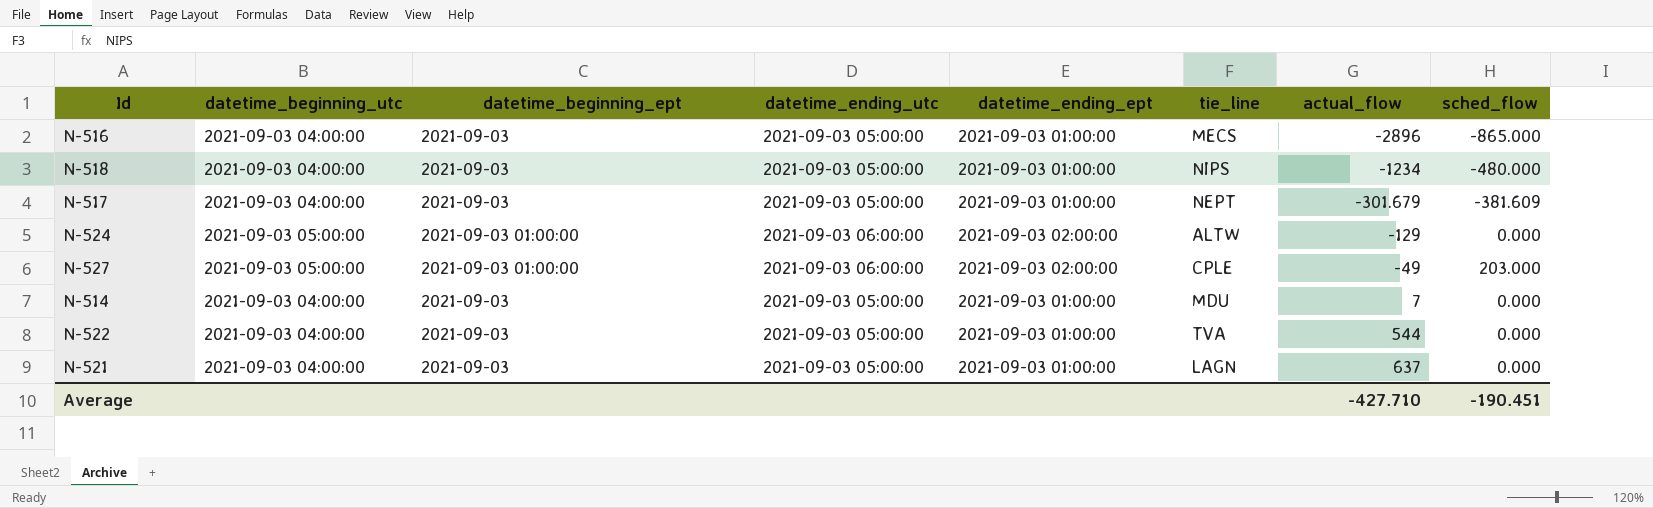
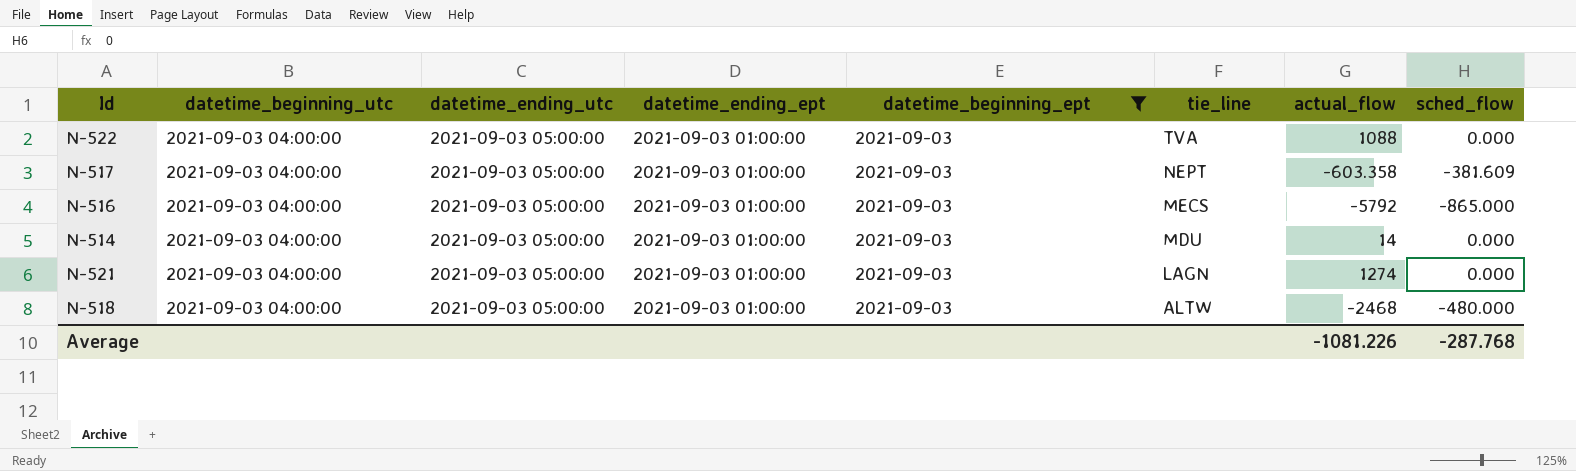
filter: none -> datetime_beginning_ept = 2021-09-03
row order: actual_flow ascending -> tie_line descending
column datetime_beginning_ept | position: 3 -> 5
N-522 | actual_flow: 544 -> 1088
N-517 | actual_flow: -301.679 -> -603.358
N-516 | actual_flow: -2896 -> -5792
N-514 | actual_flow: 7 -> 14
N-521 | actual_flow: 637 -> 1274
N-518 | tie_line: NIPS -> ALTW
N-518 | actual_flow: -1234 -> -2468
Average | actual_flow: -427.710 -> -1081.226
Average | sched_flow: -190.451 -> -287.768

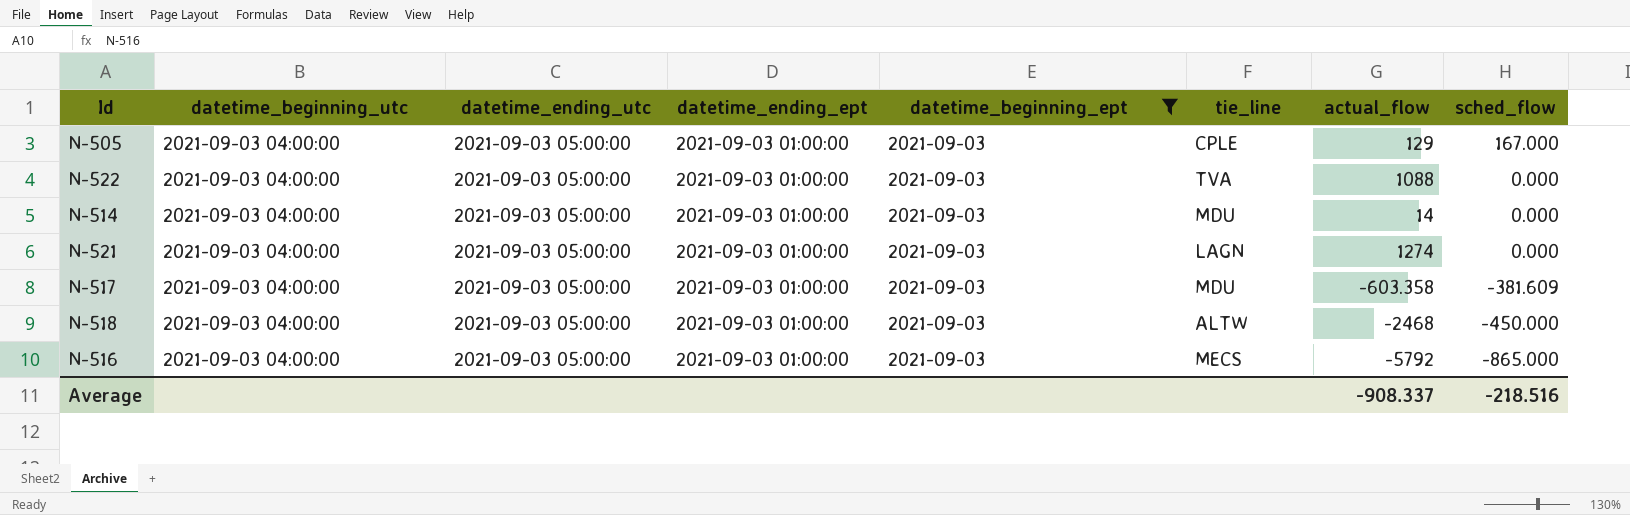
row order: tie_line descending -> sched_flow descending
row N-505: none -> 2021-09-03 04:00:00 | 2021-09-03 05:00:00 | 2021-09-03 01:00:00 | 2021-09-03 | CPLE | 129 | 167.000
N-517 | tie_line: NEPT -> MDU
N-518 | sched_flow: -480.000 -> -450.000
Average | actual_flow: -1081.226 -> -908.337
Average | sched_flow: -287.768 -> -218.516

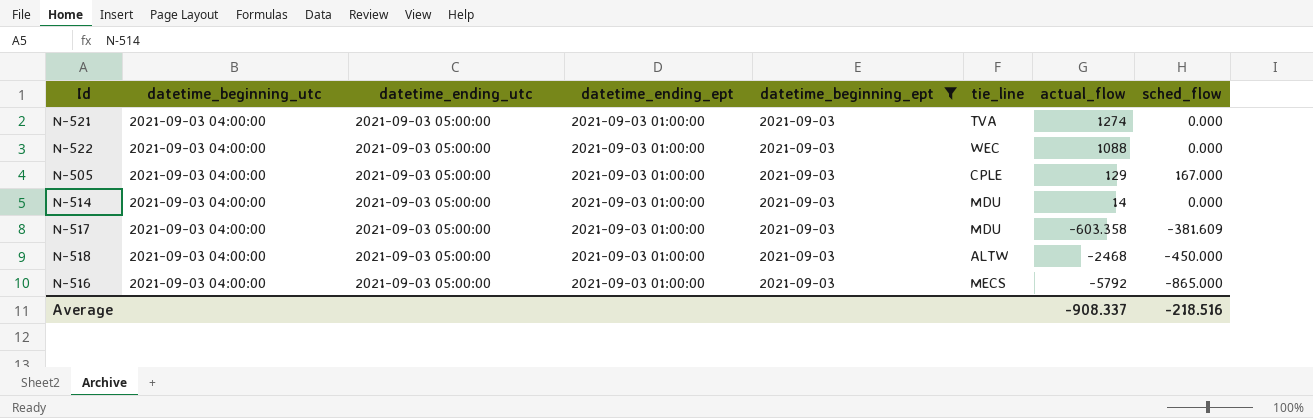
row order: sched_flow descending -> actual_flow descending
N-521 | tie_line: LAGN -> TVA
N-522 | tie_line: TVA -> WEC

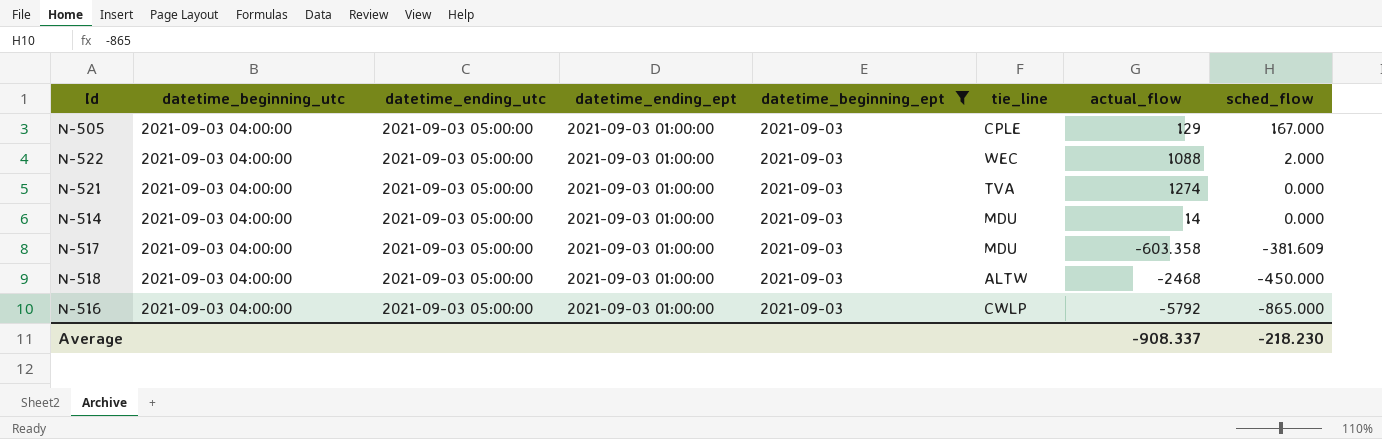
row order: actual_flow descending -> sched_flow descending
N-522 | sched_flow: 0.000 -> 2.000
N-516 | tie_line: MECS -> CWLP
Average | sched_flow: -218.516 -> -218.230

